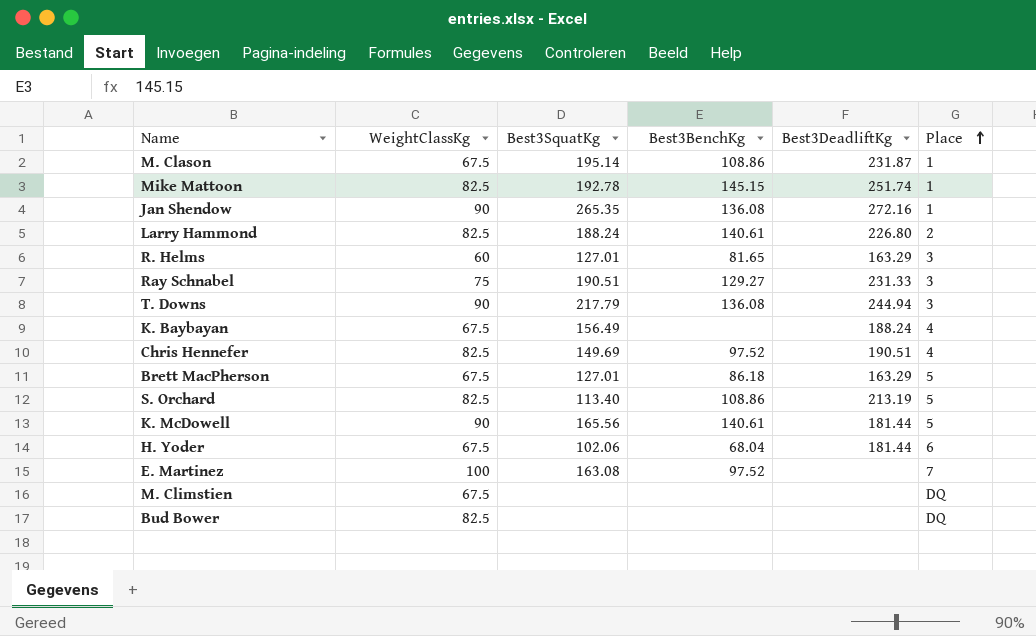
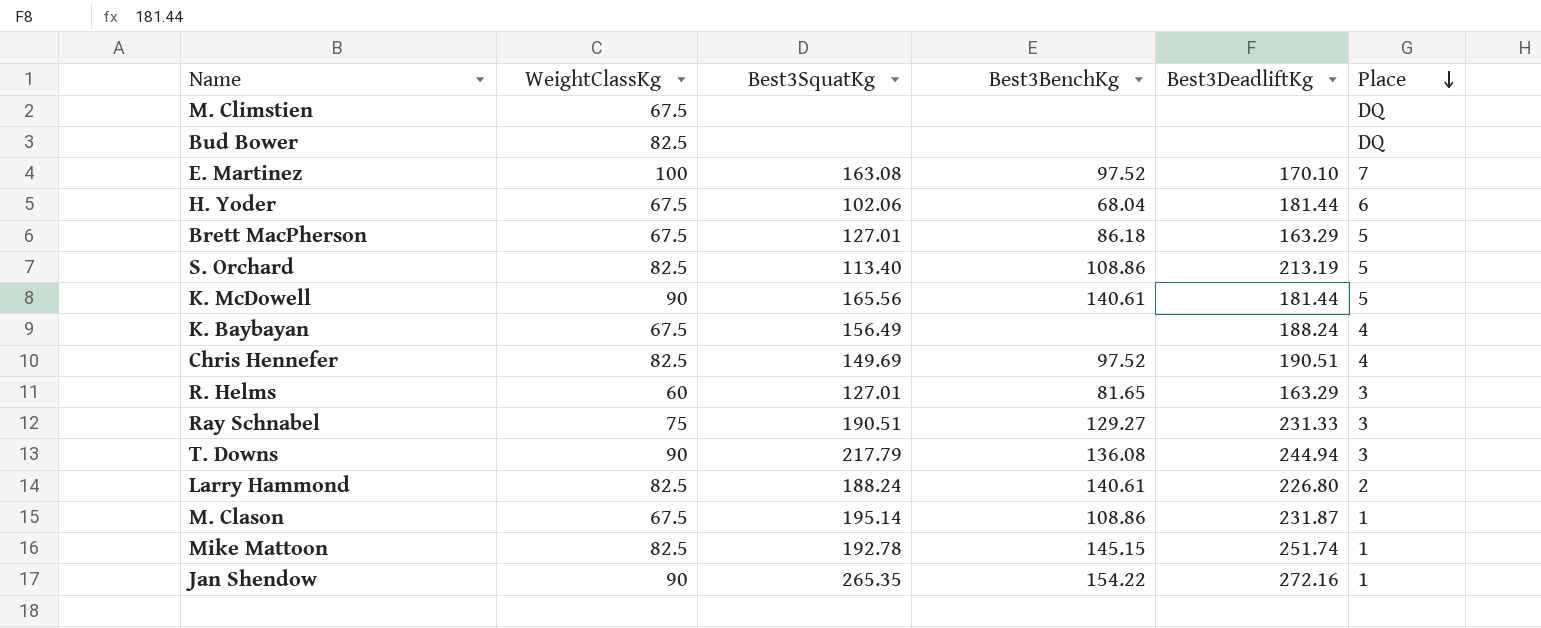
row order: Place ascending -> Place descending
E. Martinez | Best3DeadliftKg: none -> 170.10
Jan Shendow | Best3BenchKg: 136.08 -> 154.22

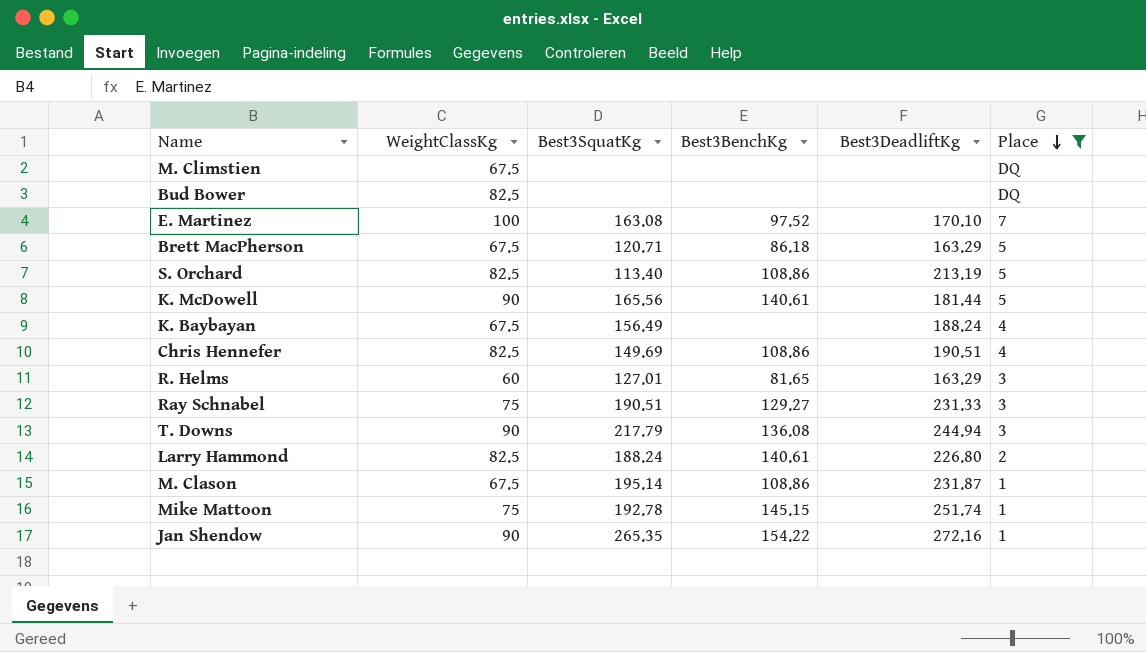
filter: none -> Place != 6
Brett MacPherson | Best3SquatKg: 127.01 -> 120.71
Chris Hennefer | Best3BenchKg: 97.52 -> 108.86
Mike Mattoon | WeightClassKg: 82.5 -> 75

